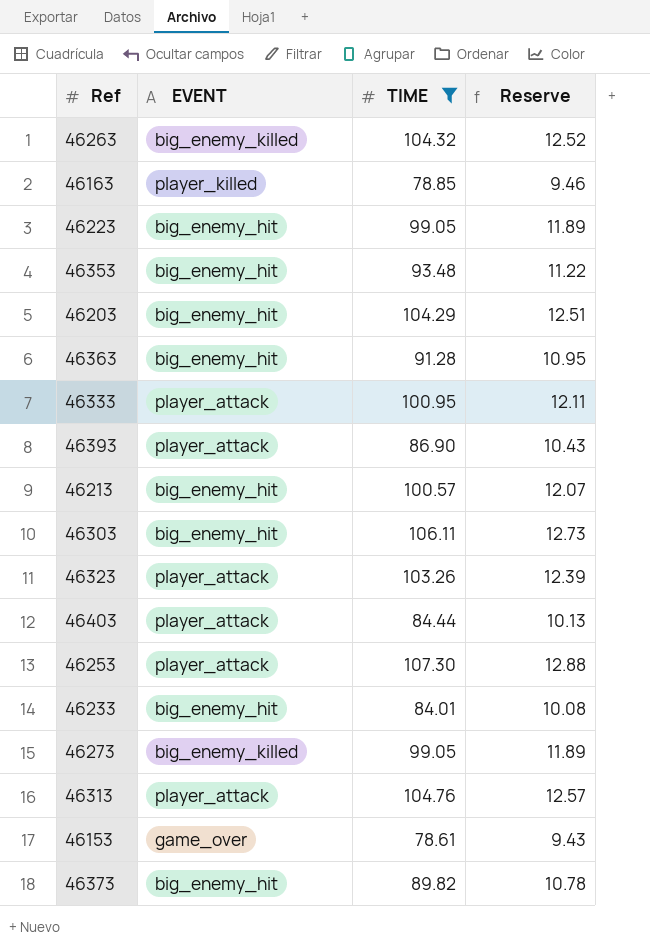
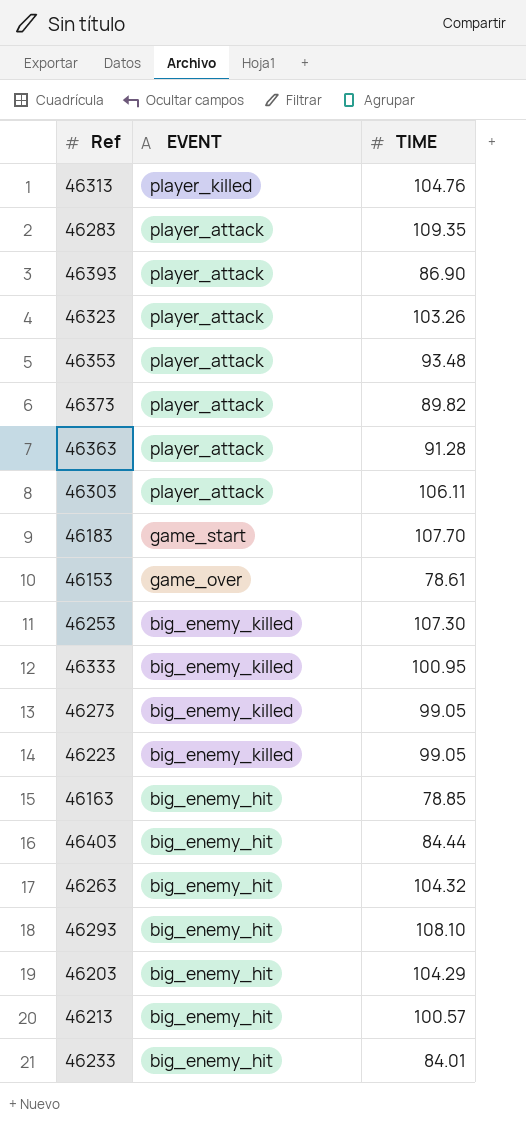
filter: TIME <= 107.30 -> none
row order: none -> EVENT descending
column Reserve | formula: [TIME] * 0.12 -> none
46313 | EVENT: player_attack -> player_killed
46353 | EVENT: big_enemy_hit -> player_attack
46373 | EVENT: big_enemy_hit -> player_attack
46363 | EVENT: big_enemy_hit -> player_attack
46303 | EVENT: big_enemy_hit -> player_attack
46253 | EVENT: player_attack -> big_enemy_killed
46333 | EVENT: player_attack -> big_enemy_killed
46223 | EVENT: big_enemy_hit -> big_enemy_killed
46163 | EVENT: player_killed -> big_enemy_hit
46403 | EVENT: player_attack -> big_enemy_hit
46263 | EVENT: big_enemy_killed -> big_enemy_hit

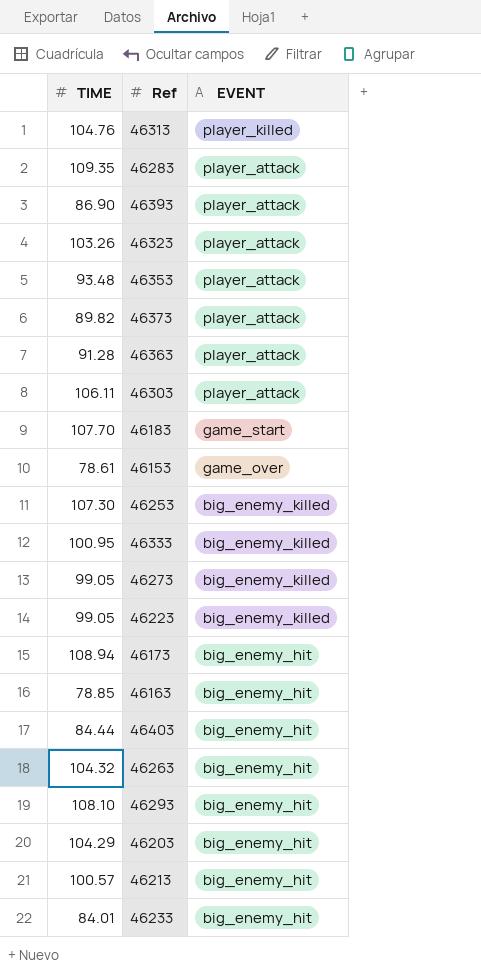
column TIME | position: 3 -> 1
row 46173: none -> 108.94 | big_enemy_hit

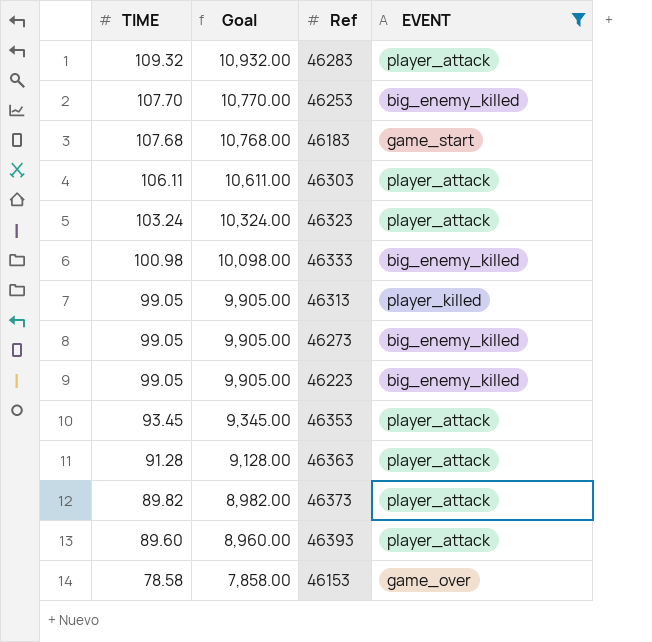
filter: none -> EVENT != big_enemy_hit
row order: EVENT descending -> TIME descending
column Goal | formula: none -> [TIME] * 100
46283 | TIME: 109.35 -> 109.32
46253 | TIME: 107.30 -> 107.70
46183 | TIME: 107.70 -> 107.68
46323 | TIME: 103.26 -> 103.24
46333 | TIME: 100.95 -> 100.98
46313 | TIME: 104.76 -> 99.05
46353 | TIME: 93.48 -> 93.45
46393 | TIME: 86.90 -> 89.60
46153 | TIME: 78.61 -> 78.58

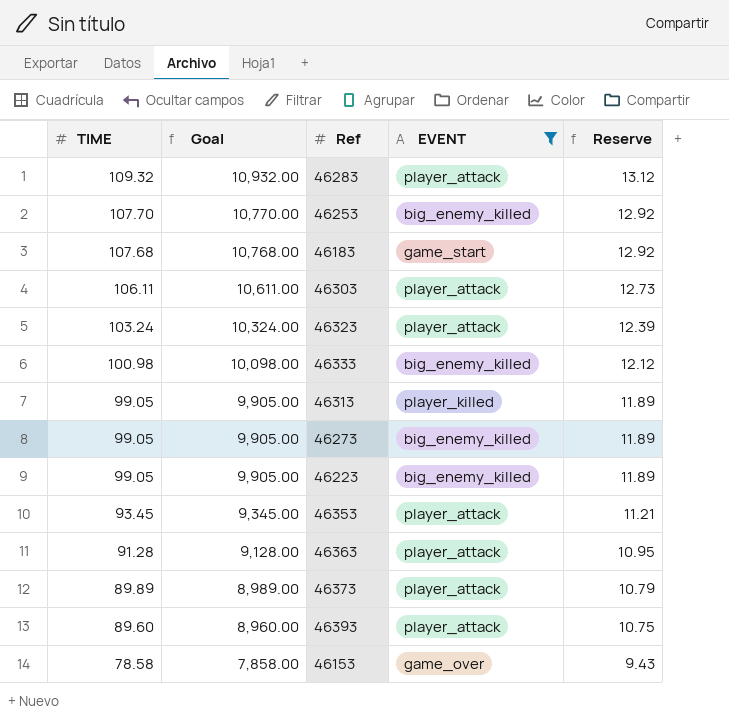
column Reserve | formula: none -> [TIME] * 0.12
46373 | TIME: 89.82 -> 89.89
46373 | Goal: 8,982.00 -> 8,989.00

